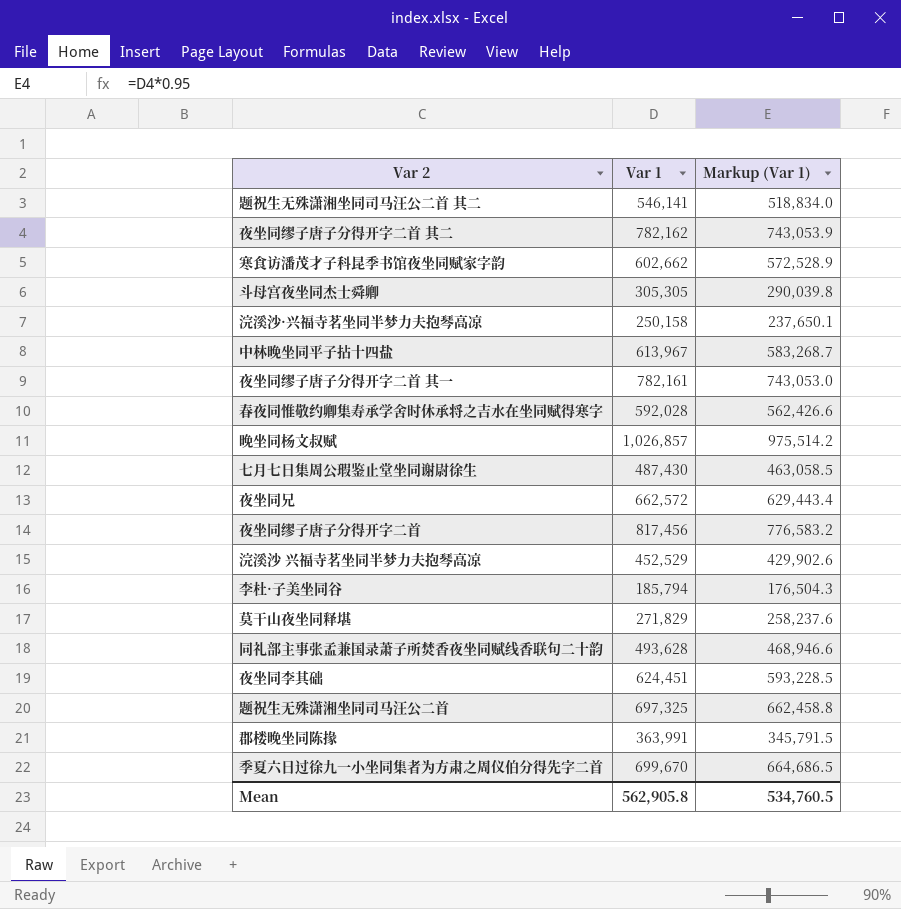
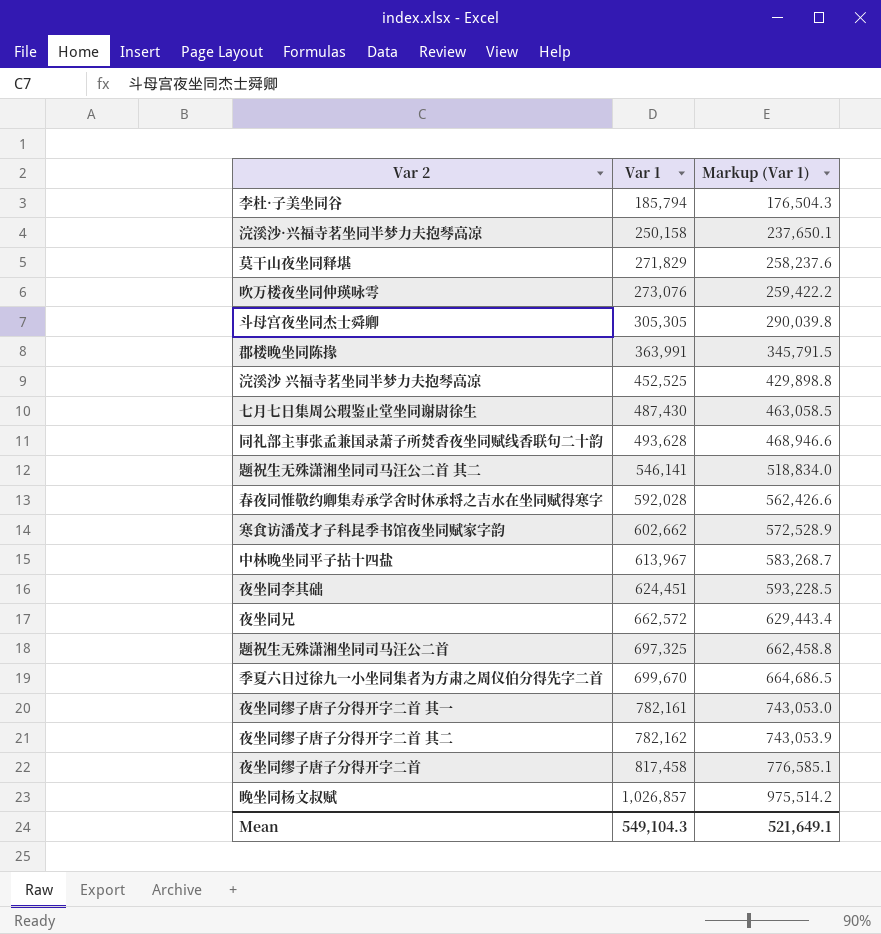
row order: none -> Var 1 ascending
row 吹万楼夜坐同仲瑛咏雩: none -> 273,076 | 259,422.2
浣溪沙 兴福寺茗坐同半梦力夫抱琴高凉 | Var 1: 452,529 -> 452,525
浣溪沙 兴福寺茗坐同半梦力夫抱琴高凉 | Markup (Var 1): 429,902.6 -> 429,898.8
夜坐同缪子唐子分得开字二首 | Var 1: 817,456 -> 817,458
夜坐同缪子唐子分得开字二首 | Markup (Var 1): 776,583.2 -> 776,585.1
Mean | Var 1: 562,905.8 -> 549,104.3
Mean | Markup (Var 1): 534,760.5 -> 521,649.1

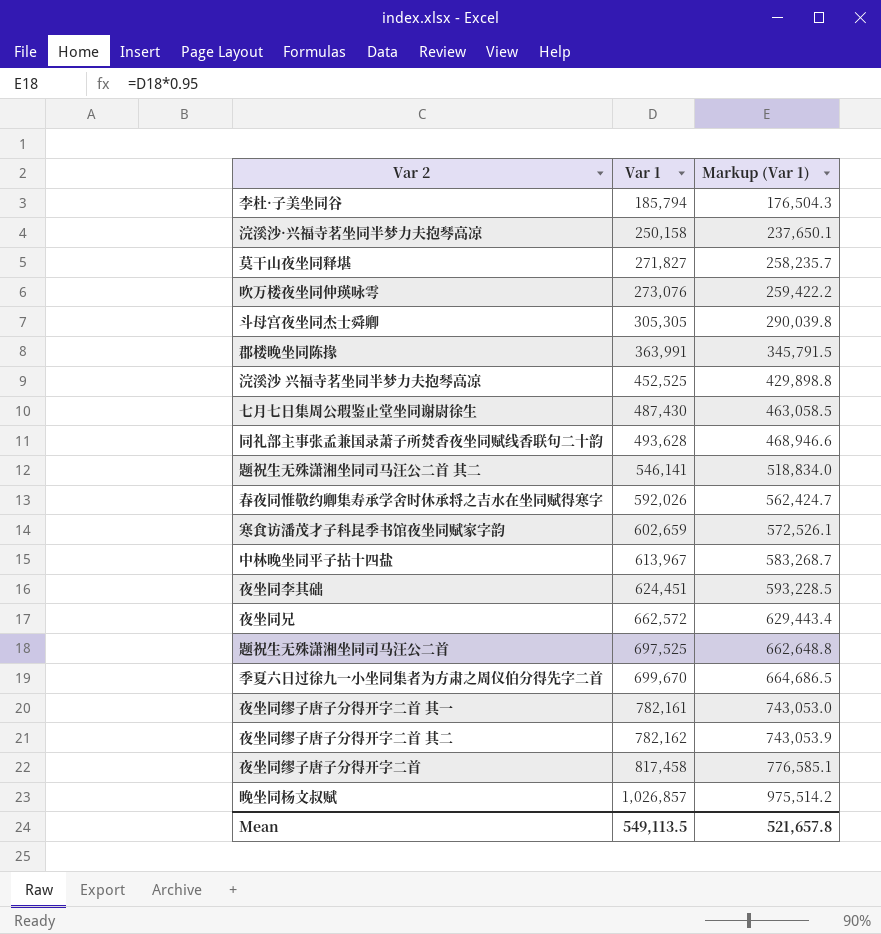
莫干山夜坐同释堪 | Var 1: 271,829 -> 271,827
莫干山夜坐同释堪 | Markup (Var 1): 258,237.6 -> 258,235.7
春夜同惟敬约卿集寿承学舍时休承将之吉水在坐同赋得寒字 | Var 1: 592,028 -> 592,026
春夜同惟敬约卿集寿承学舍时休承将之吉水在坐同赋得寒字 | Markup (Var 1): 562,426.6 -> 562,424.7
寒食访潘茂才子科昆季书馆夜坐同赋家字韵 | Var 1: 602,662 -> 602,659
寒食访潘茂才子科昆季书馆夜坐同赋家字韵 | Markup (Var 1): 572,528.9 -> 572,526.1
题祝生无殊潇湘坐同司马汪公二首 | Var 1: 697,325 -> 697,525
题祝生无殊潇湘坐同司马汪公二首 | Markup (Var 1): 662,458.8 -> 662,648.8
Mean | Var 1: 549,104.3 -> 549,113.5
Mean | Markup (Var 1): 521,649.1 -> 521,657.8

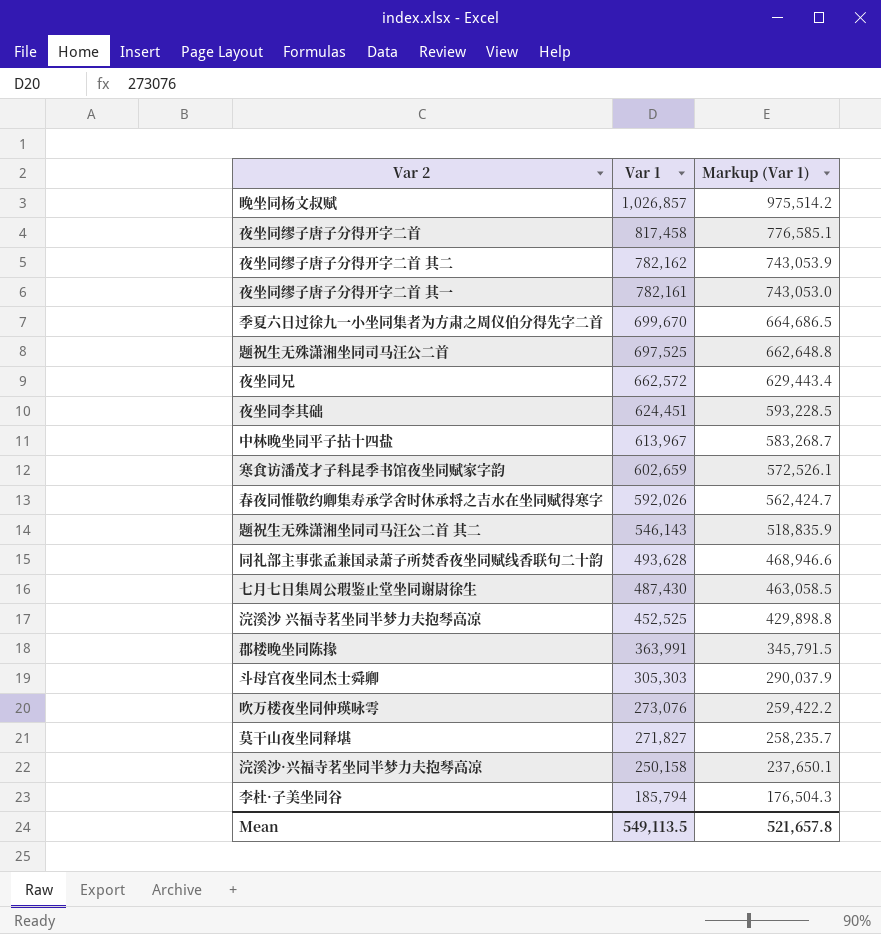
row order: Var 1 ascending -> Var 1 descending
题祝生无殊潇湘坐同司马汪公二首 其二 | Var 1: 546,141 -> 546,143
题祝生无殊潇湘坐同司马汪公二首 其二 | Markup (Var 1): 518,834.0 -> 518,835.9
斗母宫夜坐同杰士舜卿 | Var 1: 305,305 -> 305,303
斗母宫夜坐同杰士舜卿 | Markup (Var 1): 290,039.8 -> 290,037.9

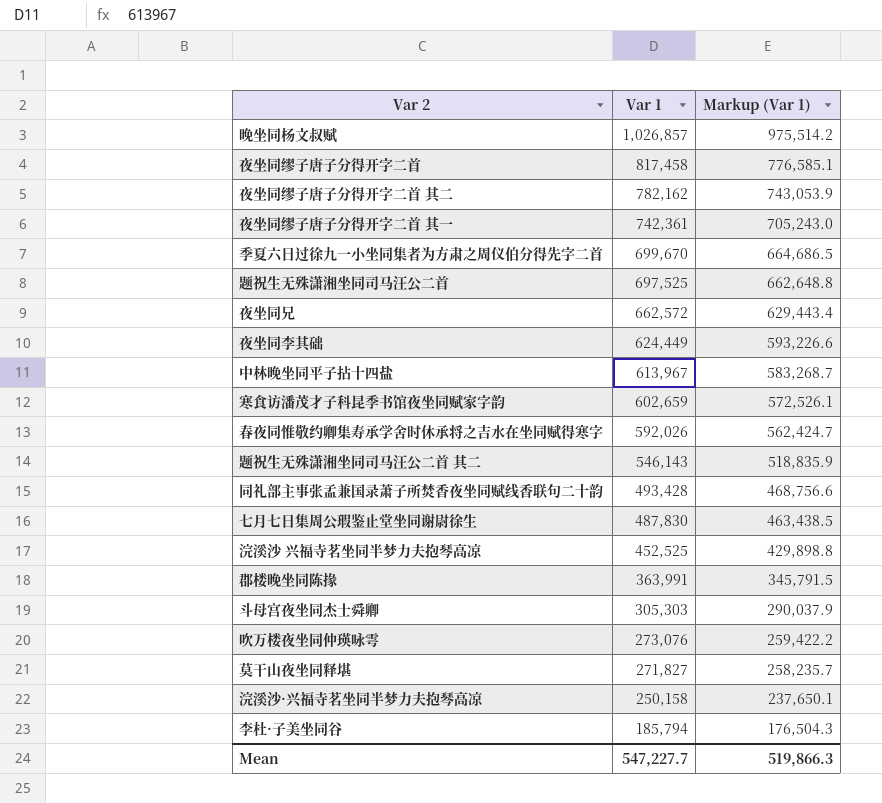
夜坐同缪子唐子分得开字二首 其一 | Var 1: 782,161 -> 742,361
夜坐同缪子唐子分得开字二首 其一 | Markup (Var 1): 743,053.0 -> 705,243.0
夜坐同李其础 | Var 1: 624,451 -> 624,449
夜坐同李其础 | Markup (Var 1): 593,228.5 -> 593,226.6
同礼部主事张孟兼国录萧子所焚香夜坐同赋线香联句二十韵 | Var 1: 493,628 -> 493,428
同礼部主事张孟兼国录萧子所焚香夜坐同赋线香联句二十韵 | Markup (Var 1): 468,946.6 -> 468,756.6
七月七日集周公瑕鉴止堂坐同谢尉徐生 | Var 1: 487,430 -> 487,830
七月七日集周公瑕鉴止堂坐同谢尉徐生 | Markup (Var 1): 463,058.5 -> 463,438.5
Mean | Var 1: 549,113.5 -> 547,227.7
Mean | Markup (Var 1): 521,657.8 -> 519,866.3

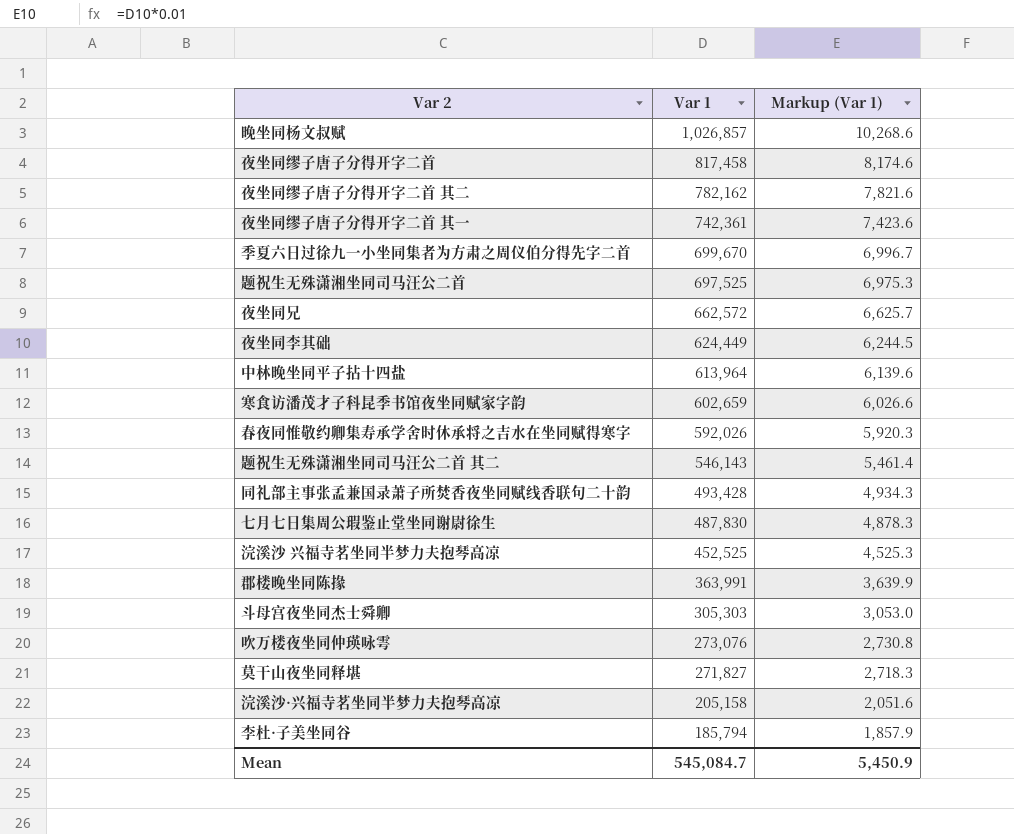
column Markup (Var 1) | formula: [Var 1] * 0.95 -> [Var 1] * 0.01
中林晚坐同平子拈十四盐 | Var 1: 613,967 -> 613,964
浣溪沙·兴福寺茗坐同半梦力夫抱琴高凉 | Var 1: 250,158 -> 205,158
Mean | Var 1: 547,227.7 -> 545,084.7
Mean | Markup (Var 1): 519,866.3 -> 5,450.9

